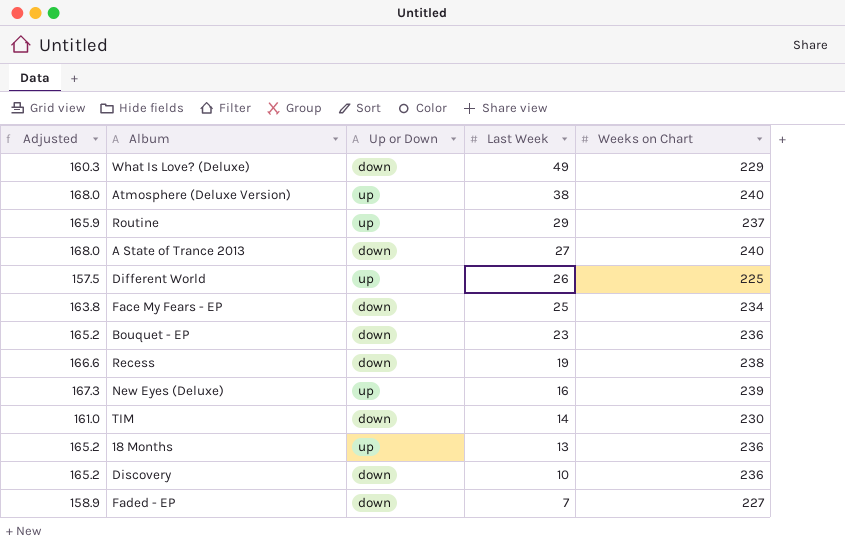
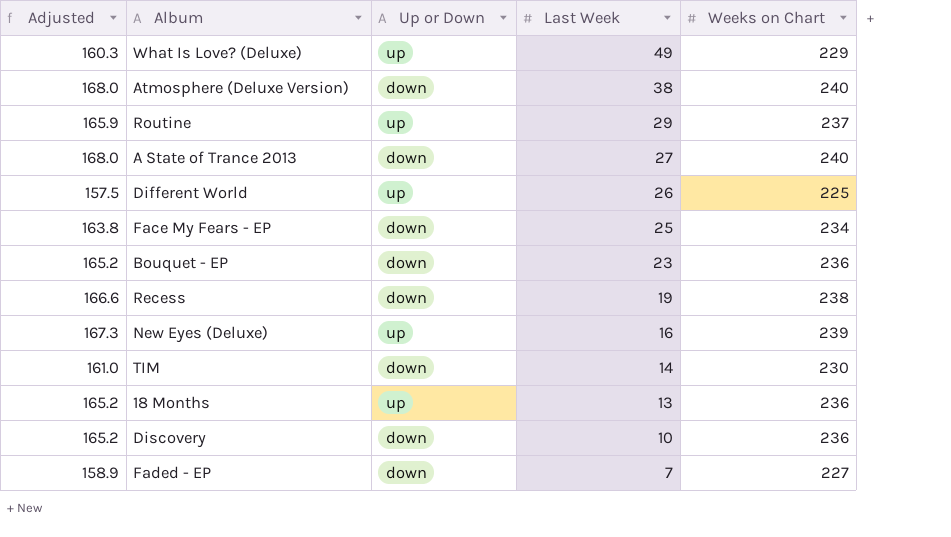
What Is Love? (Deluxe) | Up or Down: down -> up
Atmosphere (Deluxe Version) | Up or Down: up -> down

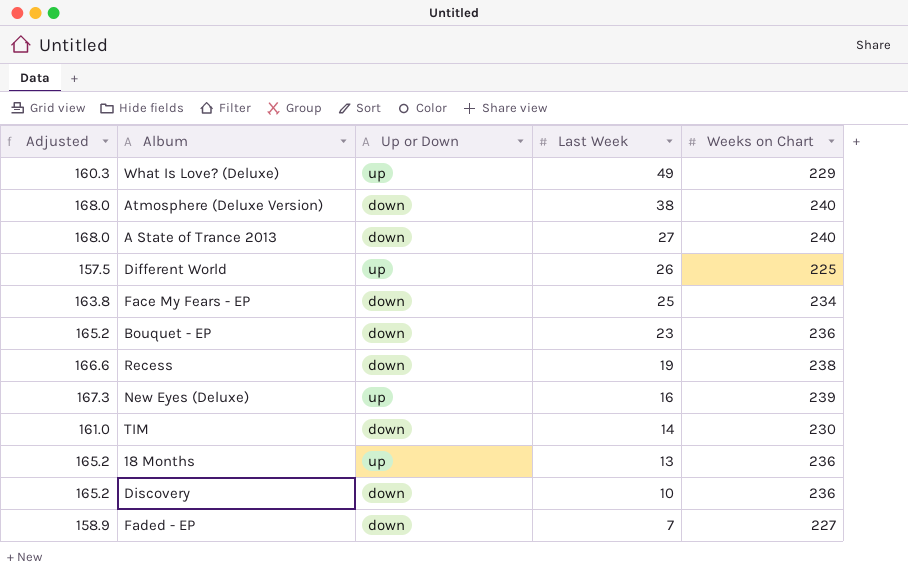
row Routine: 165.9 | up | 29 | 237 -> none

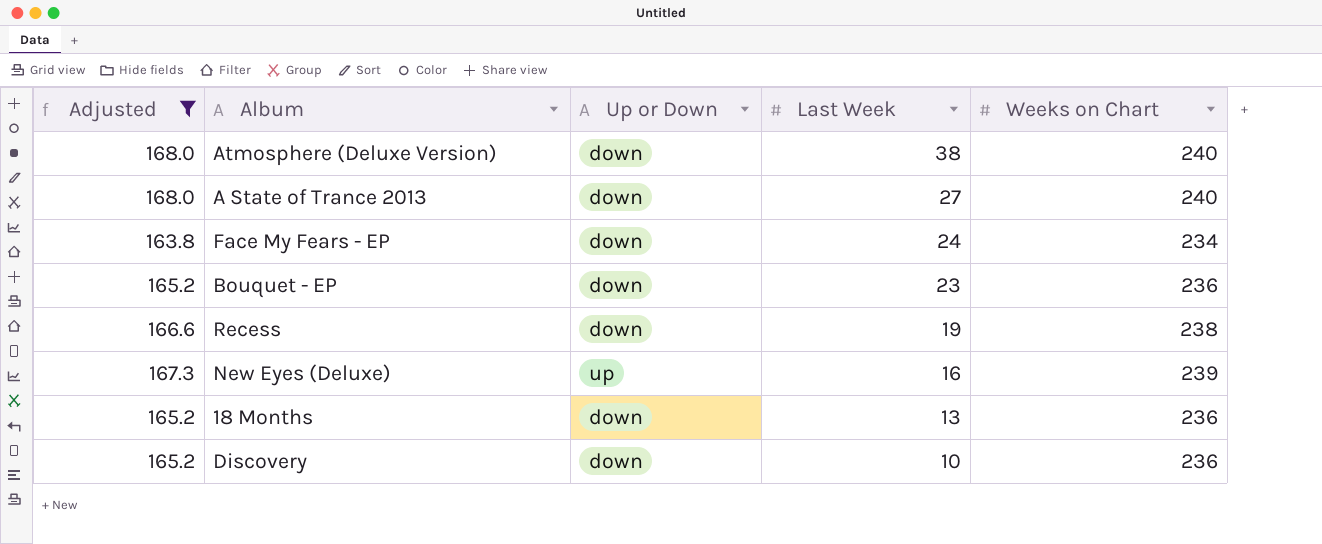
filter: none -> Adjusted >= 163.8
Face My Fears - EP | Last Week: 25 -> 24
18 Months | Up or Down: up -> down

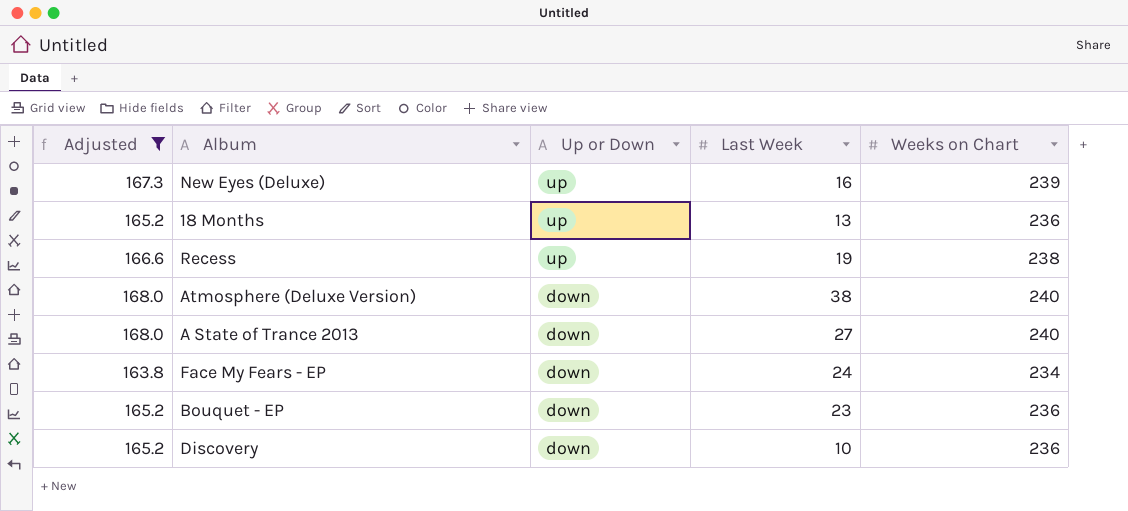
row order: Last Week descending -> Up or Down descending
18 Months | Up or Down: down -> up
Recess | Up or Down: down -> up

